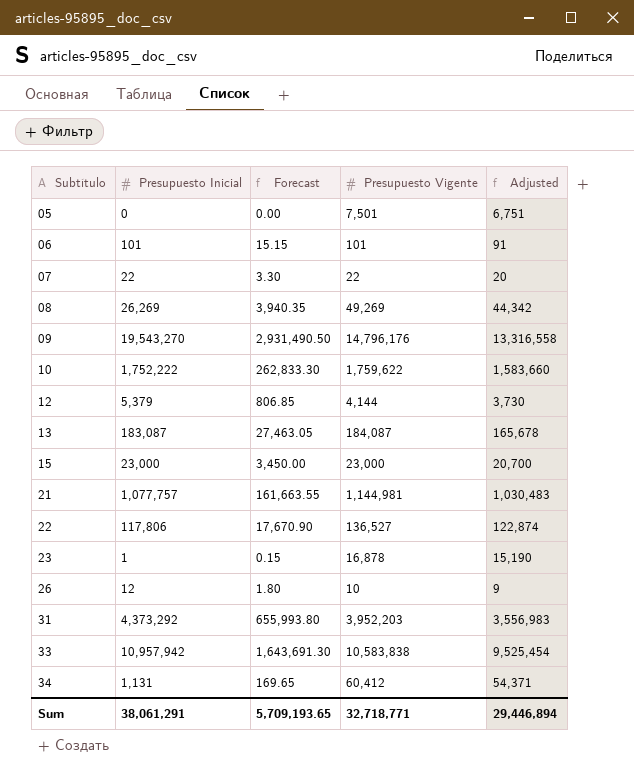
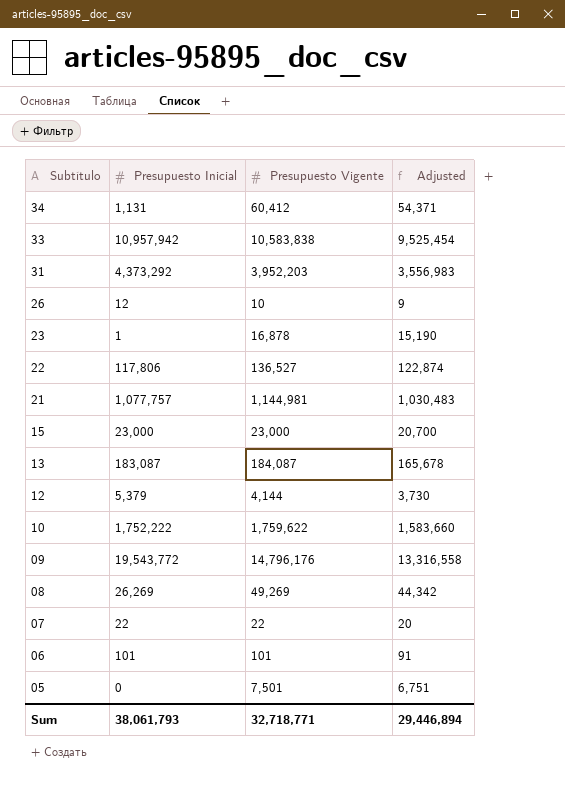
row order: Subtítulo ascending -> Subtítulo descending
column Forecast | formula: [Presupuesto Inicial] * 0.15 -> none
09 | Presupuesto Inicial: 19,543,270 -> 19,543,772
Sum | Presupuesto Inicial: 38,061,291 -> 38,061,793

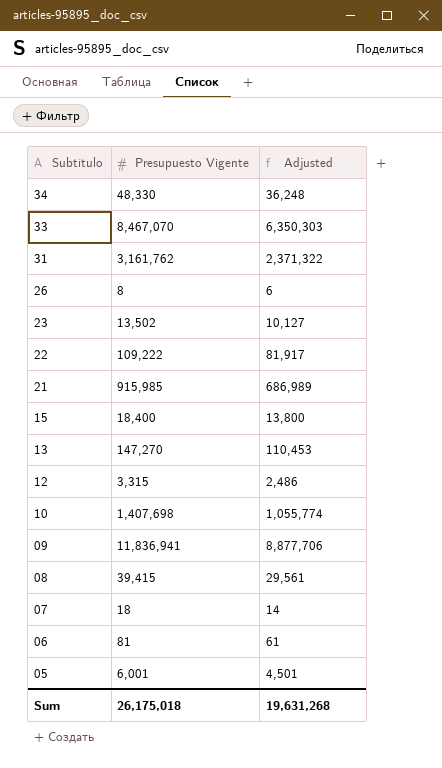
column Presupuesto Inicial | position: 2 -> none
column Adjusted | formula: [Presupuesto Vigente] * 0.9 -> [Presupuesto Vigente] * 0.75
34 | Presupuesto Vigente: 60,412 -> 48,330
33 | Presupuesto Vigente: 10,583,838 -> 8,467,070
31 | Presupuesto Vigente: 3,952,203 -> 3,161,762
26 | Presupuesto Vigente: 10 -> 8
23 | Presupuesto Vigente: 16,878 -> 13,502
22 | Presupuesto Vigente: 136,527 -> 109,222
21 | Presupuesto Vigente: 1,144,981 -> 915,985
15 | Presupuesto Vigente: 23,000 -> 18,400
13 | Presupuesto Vigente: 184,087 -> 147,270
12 | Presupuesto Vigente: 4,144 -> 3,315
10 | Presupuesto Vigente: 1,759,622 -> 1,407,698
09 | Presupuesto Vigente: 14,796,176 -> 11,836,941
08 | Presupuesto Vigente: 49,269 -> 39,415
07 | Presupuesto Vigente: 22 -> 18
06 | Presupuesto Vigente: 101 -> 81
05 | Presupuesto Vigente: 7,501 -> 6,001
Sum | Presupuesto Vigente: 32,718,771 -> 26,175,018
Sum | Adjusted: 29,446,894 -> 19,631,268

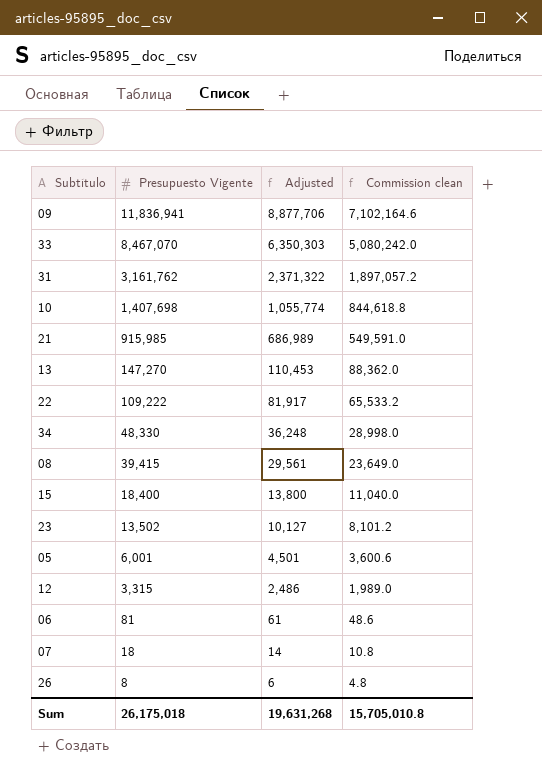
row order: Subtítulo descending -> Presupuesto Vigente descending
column Commission clean | formula: none -> [Presupuesto Vigente] * 0.6

